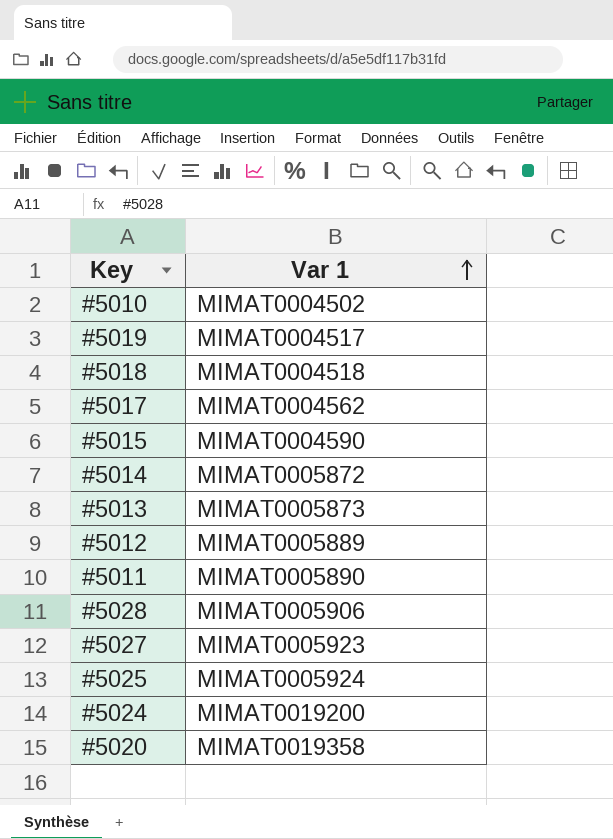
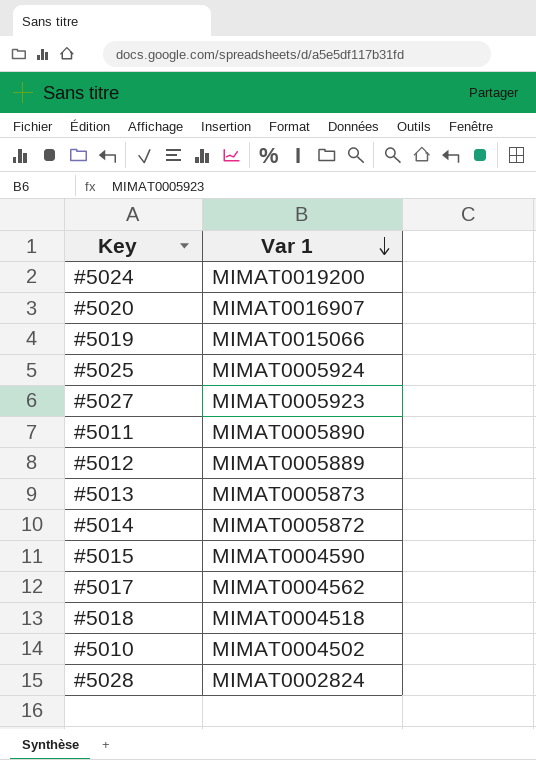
row order: Var 1 ascending -> Var 1 descending
#5020 | Var 1: MIMAT0019358 -> MIMAT0016907
#5019 | Var 1: MIMAT0004517 -> MIMAT0015066
#5028 | Var 1: MIMAT0005906 -> MIMAT0002824

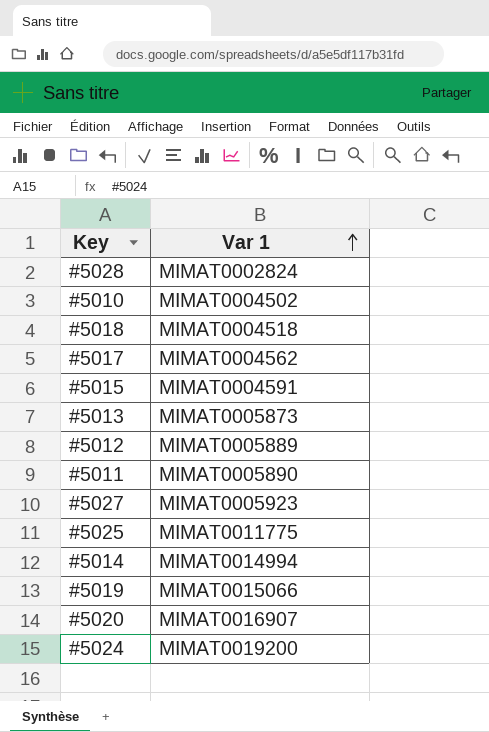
row order: Var 1 descending -> Var 1 ascending
#5015 | Var 1: MIMAT0004590 -> MIMAT0004591
#5025 | Var 1: MIMAT0005924 -> MIMAT0011775
#5014 | Var 1: MIMAT0005872 -> MIMAT0014994

